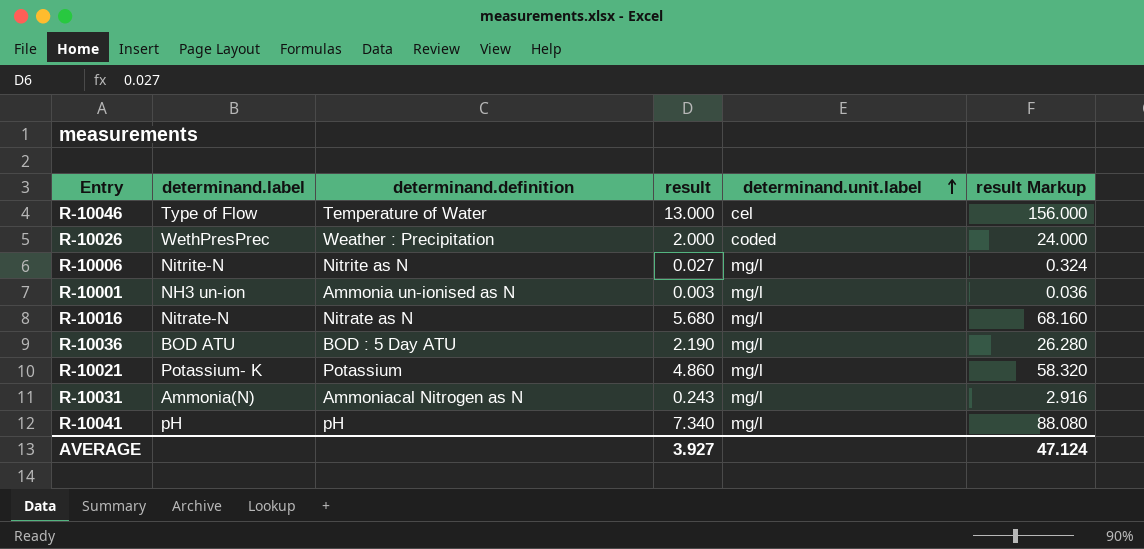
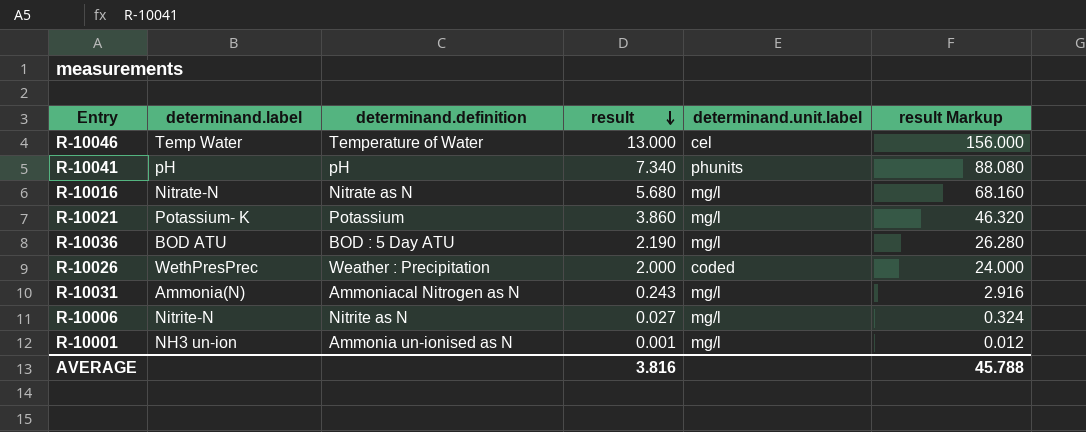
row order: determinand.unit.label ascending -> result descending
R-10046 | determinand.label: Type of Flow -> Temp Water
R-10041 | determinand.unit.label: mg/l -> phunits
R-10021 | result: 4.860 -> 3.860
R-10021 | result Markup: 58.320 -> 46.320
R-10001 | result: 0.003 -> 0.001
R-10001 | result Markup: 0.036 -> 0.012
AVERAGE | result: 3.927 -> 3.816
AVERAGE | result Markup: 47.124 -> 45.788

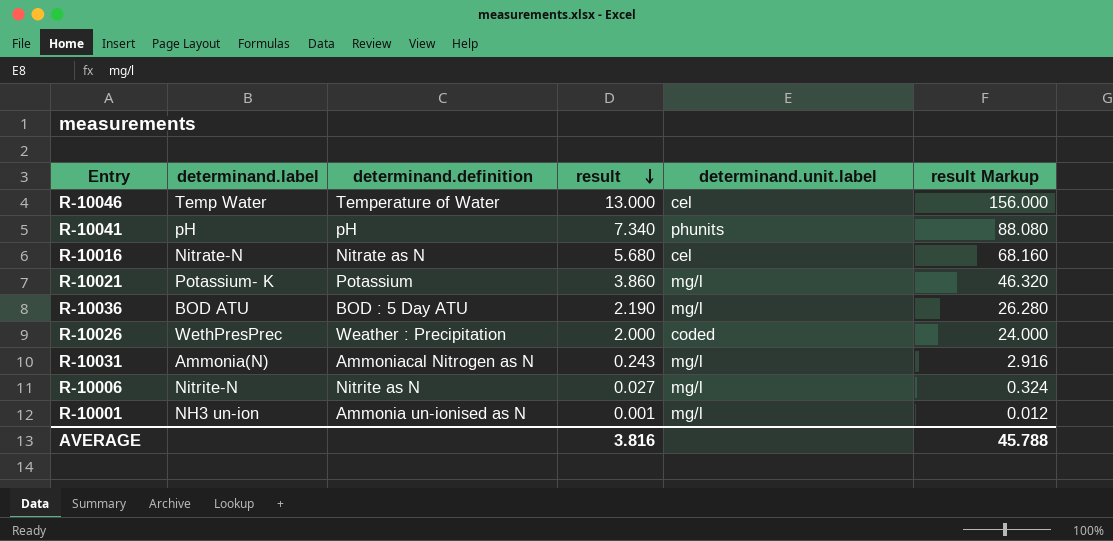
R-10016 | determinand.unit.label: mg/l -> cel

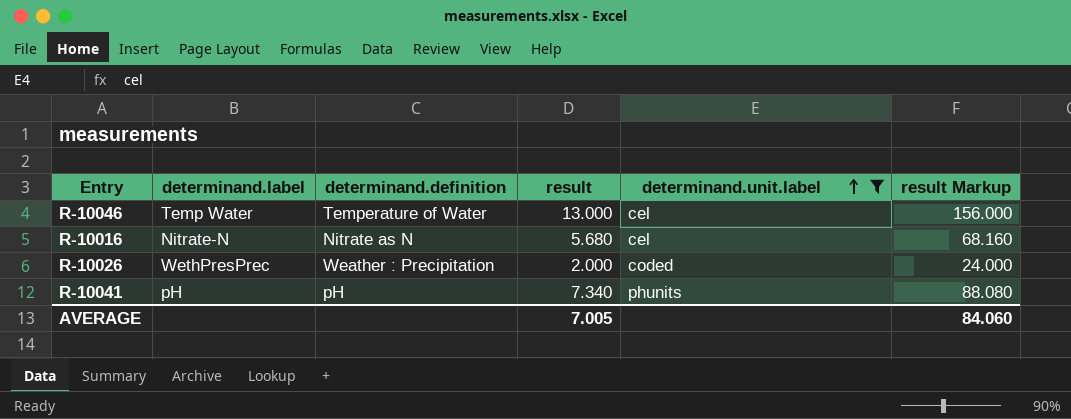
filter: none -> determinand.unit.label != mg/l
row order: result descending -> determinand.unit.label ascending
AVERAGE | result: 3.816 -> 7.005
AVERAGE | result Markup: 45.788 -> 84.060

